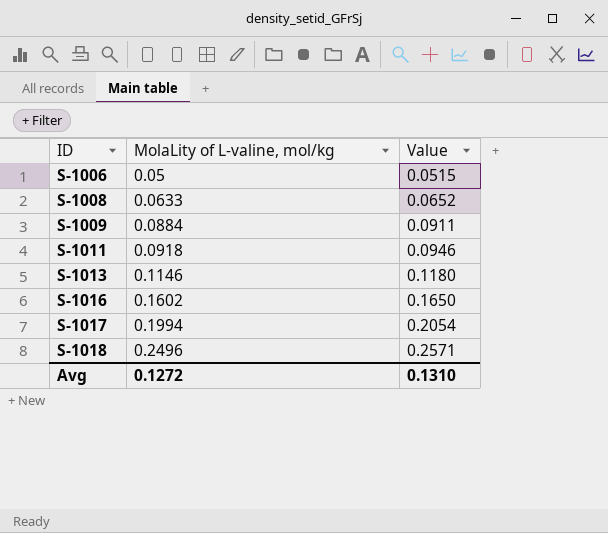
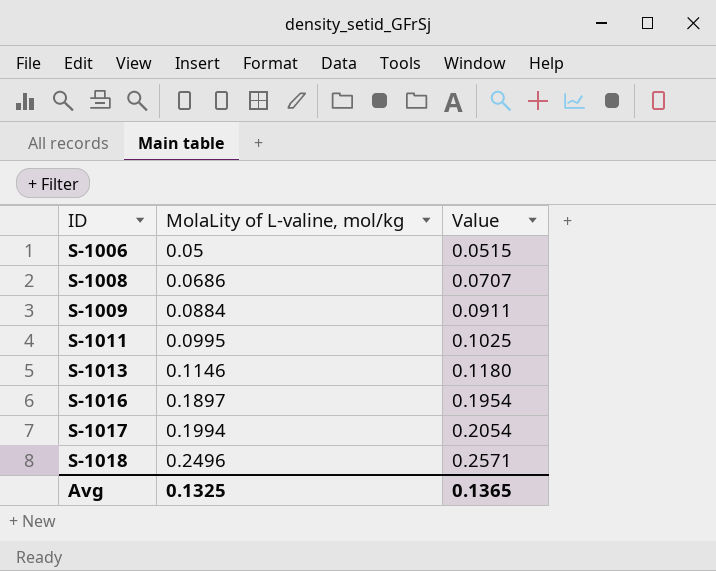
S-1008 | MolaLity of L-valine, mol/kg: 0.0633 -> 0.0686
S-1008 | Value: 0.0652 -> 0.0707
S-1011 | MolaLity of L-valine, mol/kg: 0.0918 -> 0.0995
S-1011 | Value: 0.0946 -> 0.1025
S-1016 | MolaLity of L-valine, mol/kg: 0.1602 -> 0.1897
S-1016 | Value: 0.1650 -> 0.1954
Avg | MolaLity of L-valine, mol/kg: 0.1272 -> 0.1325
Avg | Value: 0.1310 -> 0.1365

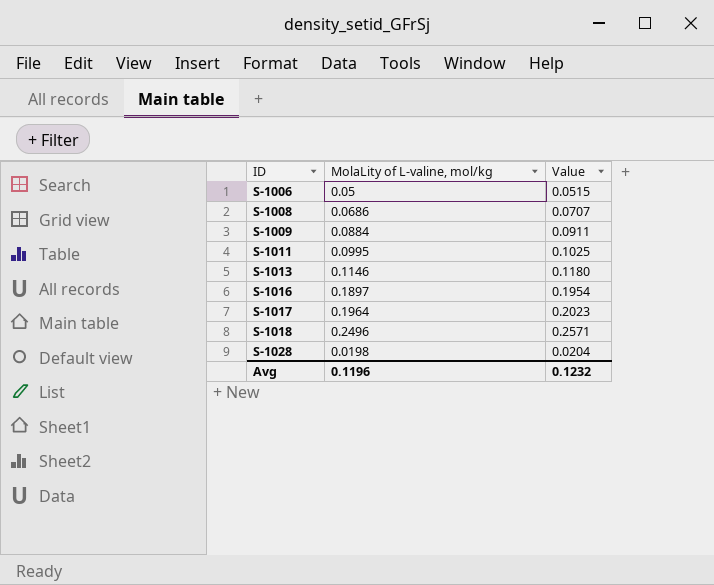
S-1017 | MolaLity of L-valine, mol/kg: 0.1994 -> 0.1964
S-1017 | Value: 0.2054 -> 0.2023
row S-1028: none -> 0.0198 | 0.0204
Avg | MolaLity of L-valine, mol/kg: 0.1325 -> 0.1196
Avg | Value: 0.1365 -> 0.1232

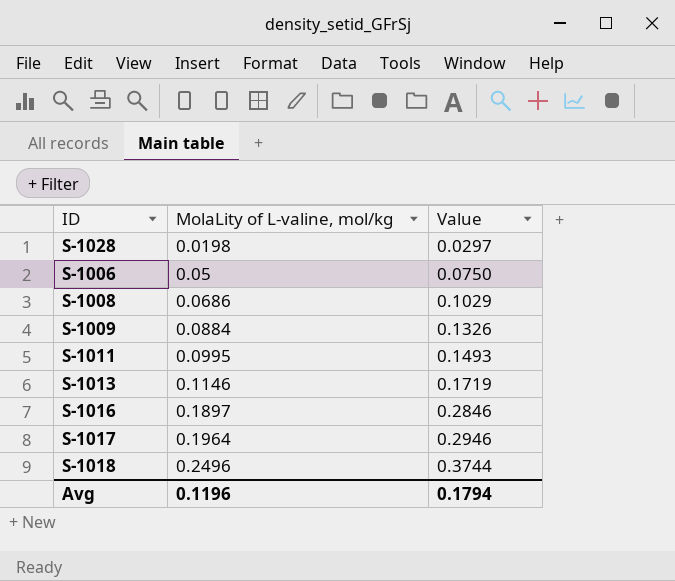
row order: ID ascending -> MolaLity of L-valine, mol/kg ascending
column Value | formula: [MolaLity of L-valine, mol/kg] * 1.03 -> [MolaLity of L-valine, mol/kg] * 1.5
Avg | Value: 0.1232 -> 0.1794

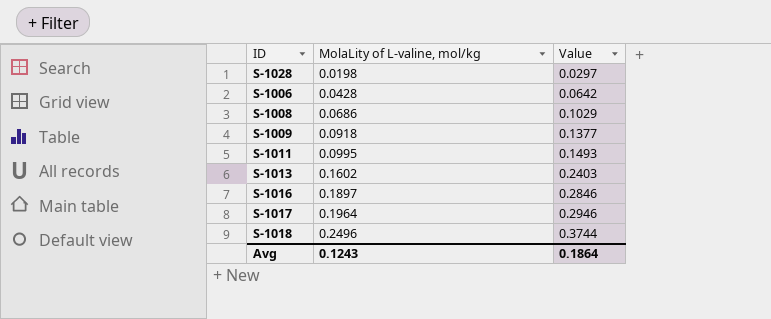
S-1006 | MolaLity of L-valine, mol/kg: 0.05 -> 0.0428
S-1006 | Value: 0.0750 -> 0.0642
S-1009 | MolaLity of L-valine, mol/kg: 0.0884 -> 0.0918
S-1009 | Value: 0.1326 -> 0.1377
S-1013 | MolaLity of L-valine, mol/kg: 0.1146 -> 0.1602
S-1013 | Value: 0.1719 -> 0.2403
Avg | MolaLity of L-valine, mol/kg: 0.1196 -> 0.1243
Avg | Value: 0.1794 -> 0.1864

